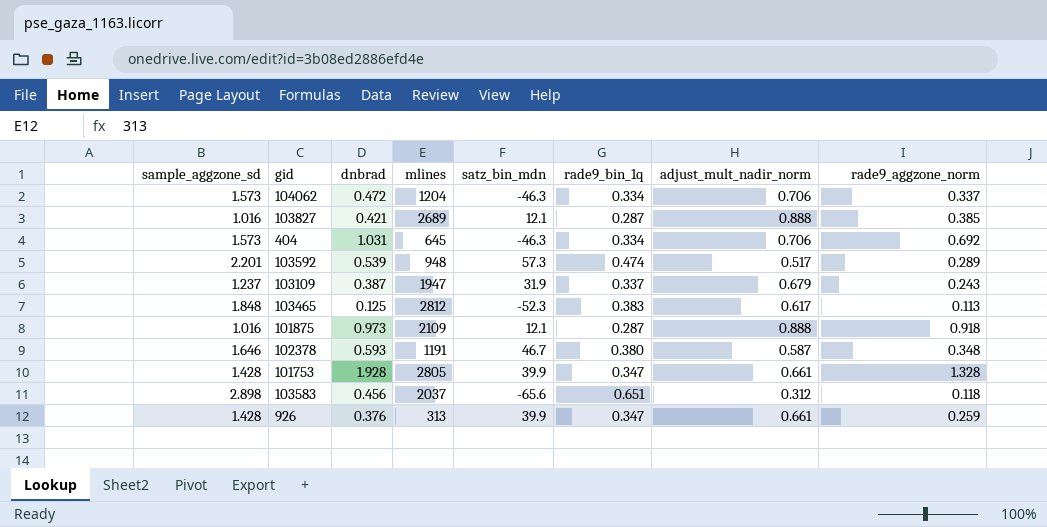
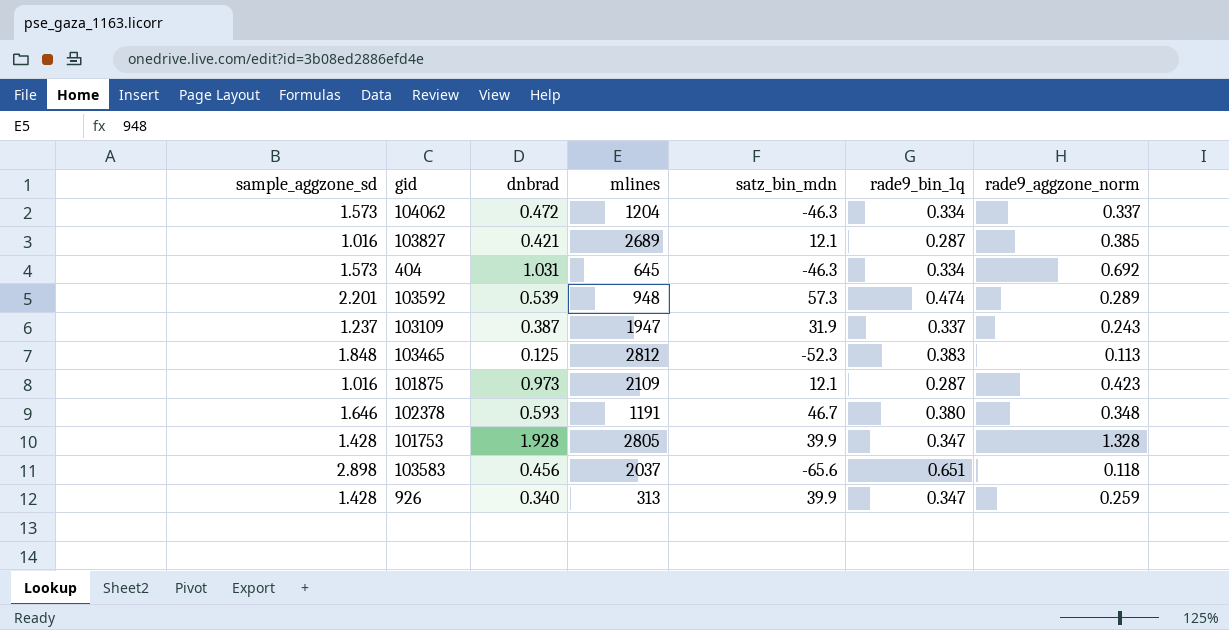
column adjust_mult_nadir_norm | position: 7 -> none
101875 | rade9_aggzone_norm: 0.918 -> 0.423
926 | dnbrad: 0.376 -> 0.340

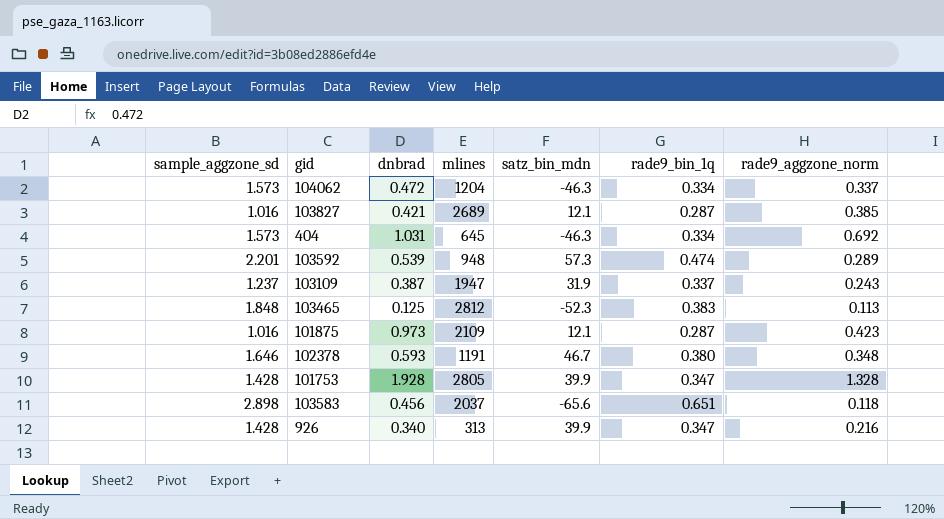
926 | rade9_aggzone_norm: 0.259 -> 0.216

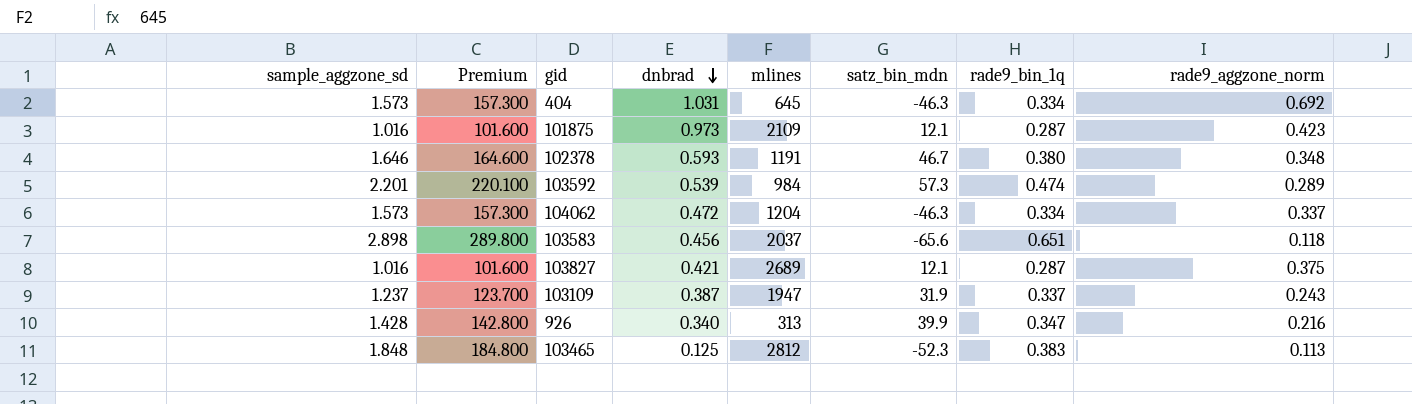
row order: none -> dnbrad descending
column Premium | formula: none -> [sample_aggzone_sd] * 100
row 101753: 1.428 | 1.928 | 2805 | 39.9 | 0.347 | 1.328 -> none
103592 | mlines: 948 -> 984
103827 | rade9_aggzone_norm: 0.385 -> 0.375

